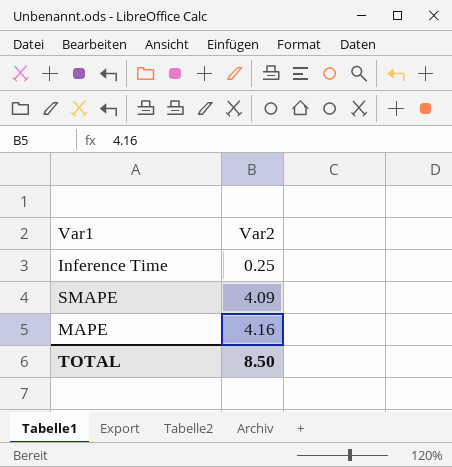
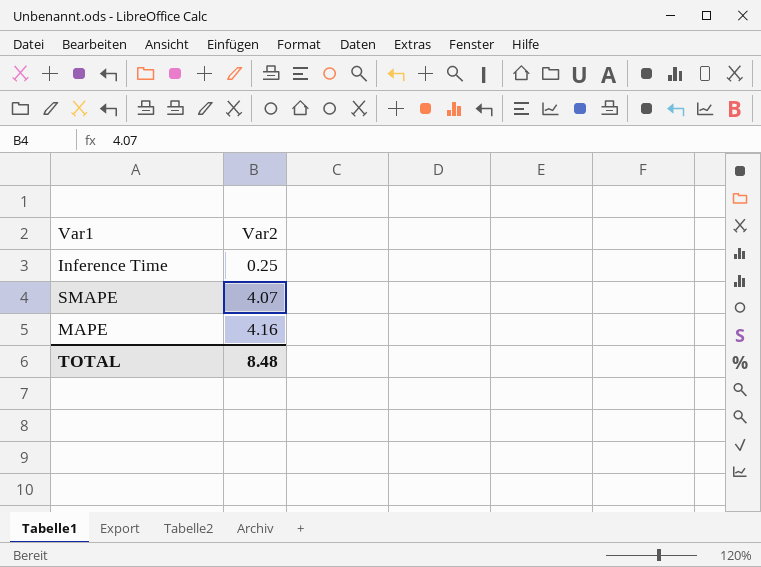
SMAPE | Var2: 4.09 -> 4.07
TOTAL | Var2: 8.50 -> 8.48

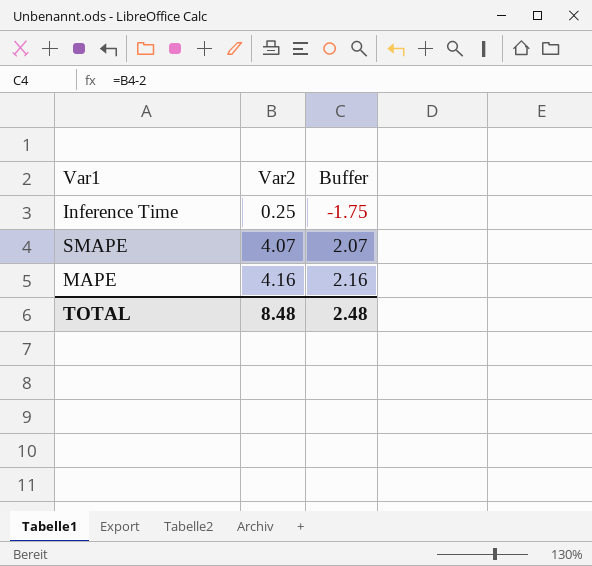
column Buffer | formula: none -> [Var2] - 2

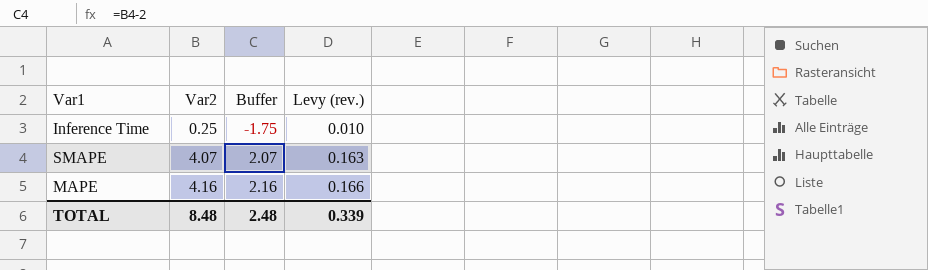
column Levy (rev.) | formula: none -> [Var2] * 0.04

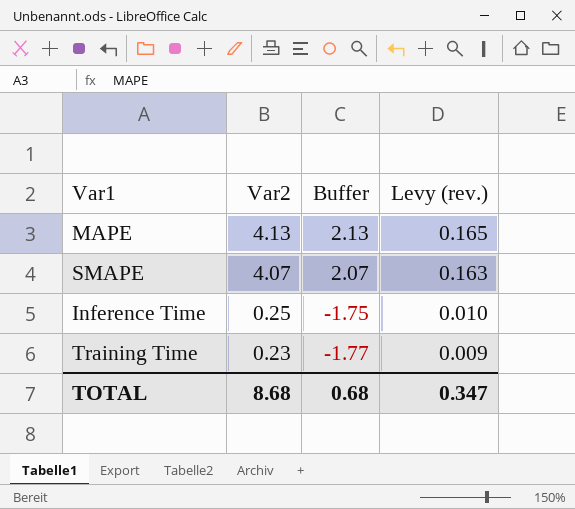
row order: Var2 ascending -> Var2 descending
MAPE | Var2: 4.16 -> 4.13
MAPE | Buffer: 2.16 -> 2.13
MAPE | Levy (rev.): 0.166 -> 0.165
row Training Time: none -> 0.23 | -1.77 | 0.009
TOTAL | Var2: 8.48 -> 8.68
TOTAL | Buffer: 2.48 -> 0.68
TOTAL | Levy (rev.): 0.339 -> 0.347

